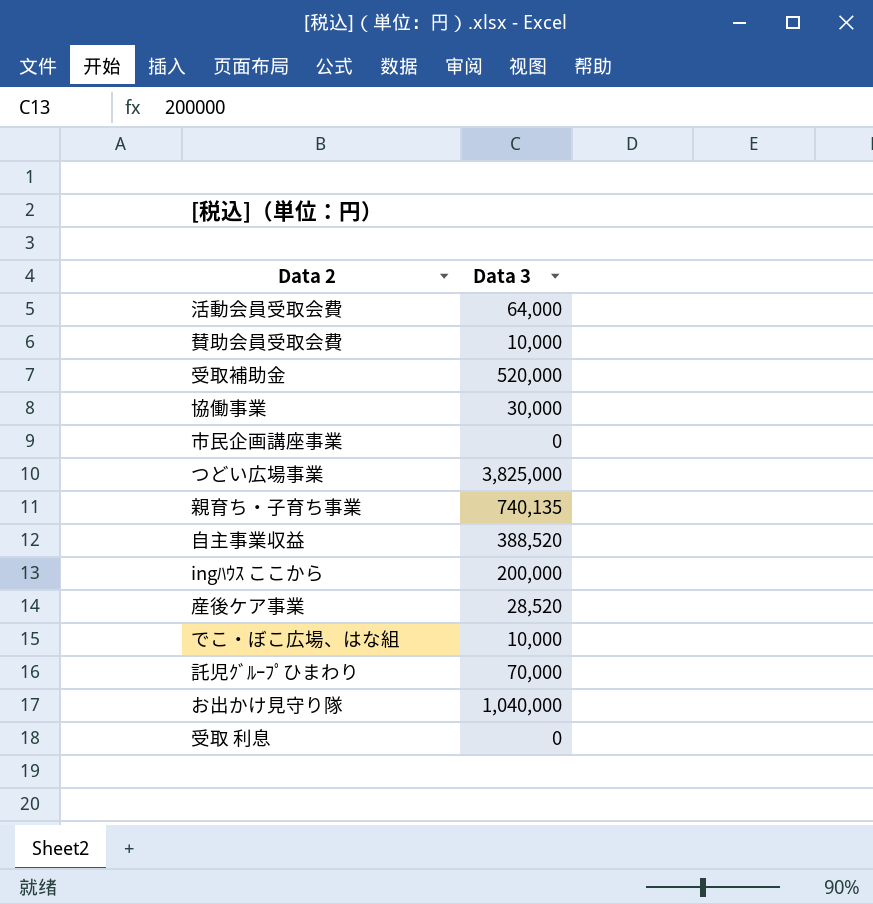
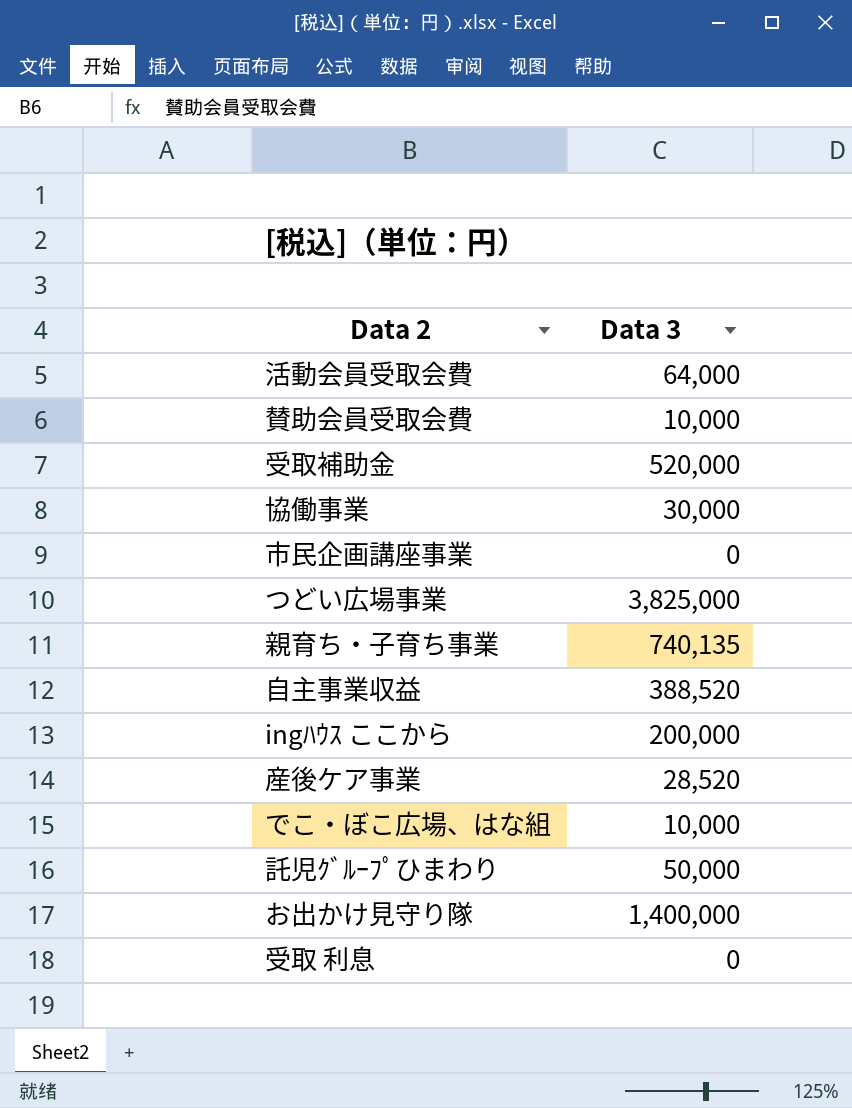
託児ｸﾞﾙｰﾌﾟひまわり | Data 3: 70,000 -> 50,000
お出かけ見守り隊 | Data 3: 1,040,000 -> 1,400,000

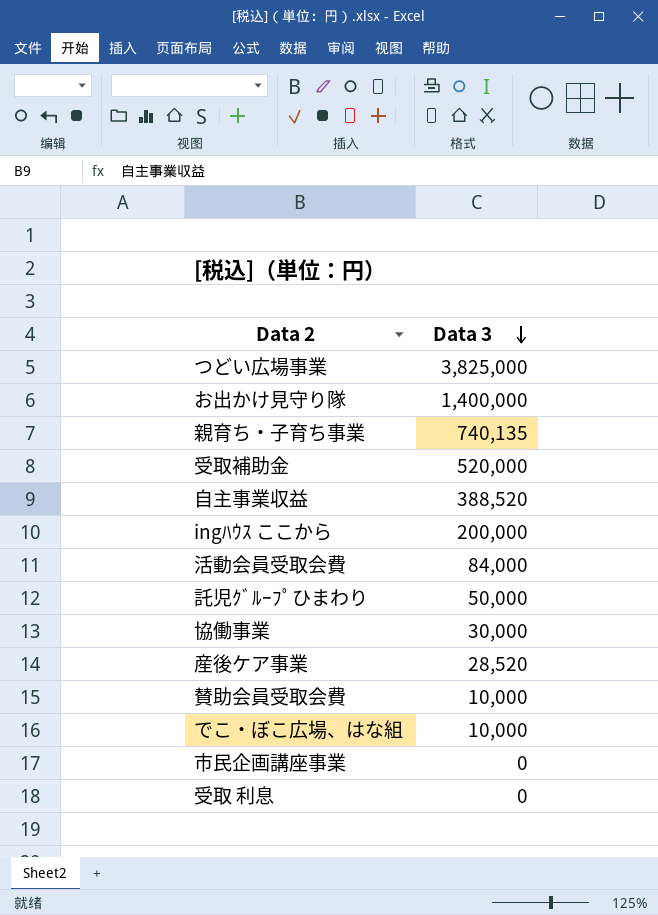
row order: none -> Data 3 descending
活動会員受取会費 | Data 3: 64,000 -> 84,000

